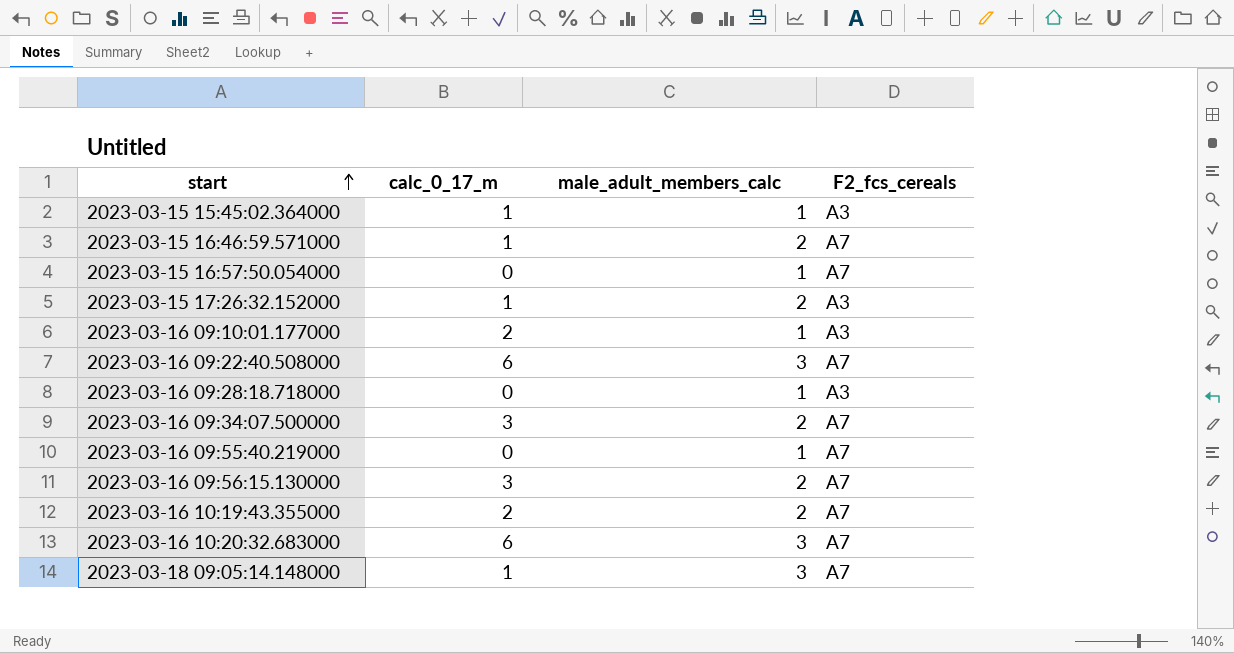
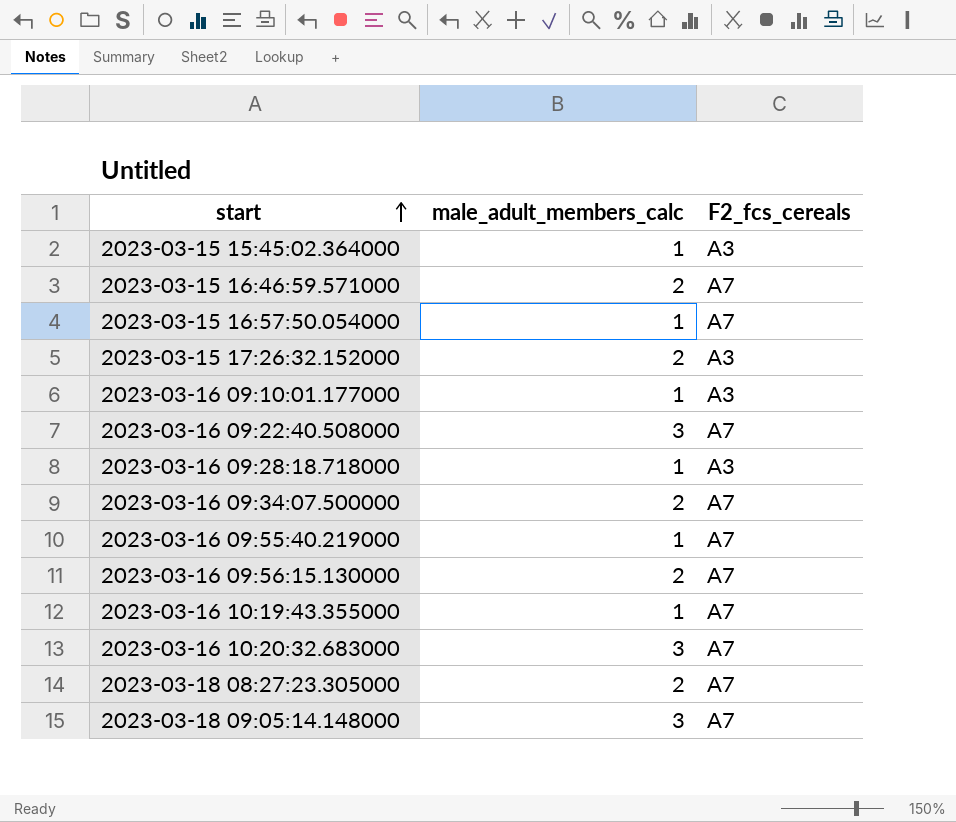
column calc_0_17_m | position: 2 -> none
2023-03-16 10:19:43.355000 | male_adult_members_calc: 2 -> 1
row 2023-03-18 08:27:23.305000: none -> 2 | A7

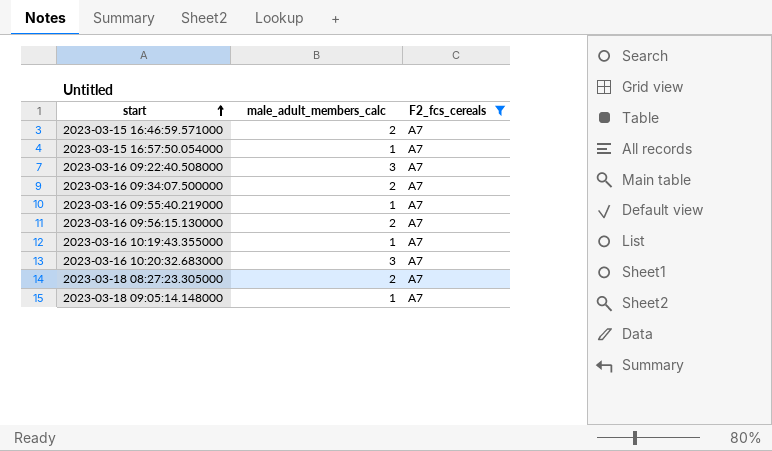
filter: none -> F2_fcs_cereals = A7
2023-03-18 09:05:14.148000 | male_adult_members_calc: 3 -> 1

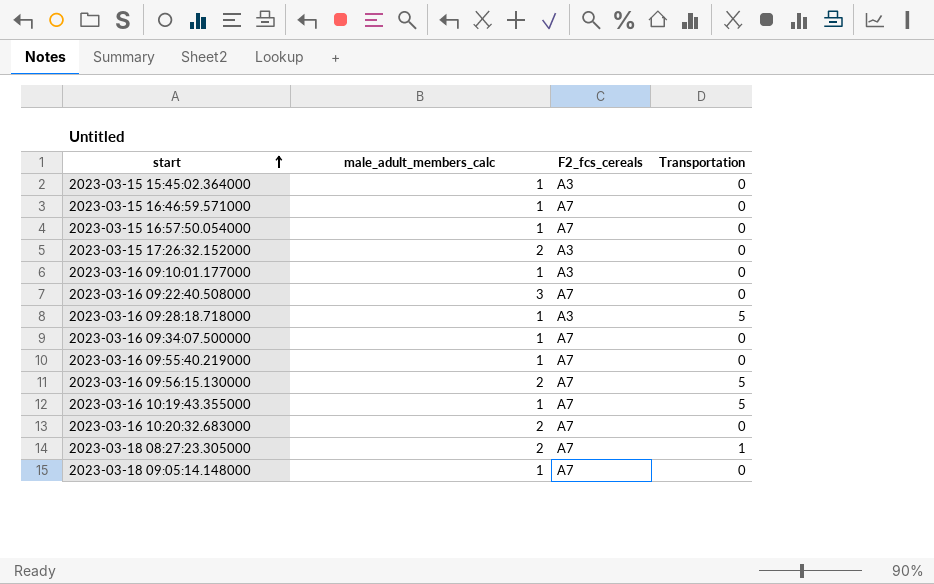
filter: F2_fcs_cereals = A7 -> none
column Transportation | position: none -> 4
2023-03-15 16:46:59.571000 | male_adult_members_calc: 2 -> 1
2023-03-16 09:34:07.500000 | male_adult_members_calc: 2 -> 1
2023-03-16 10:20:32.683000 | male_adult_members_calc: 3 -> 2

